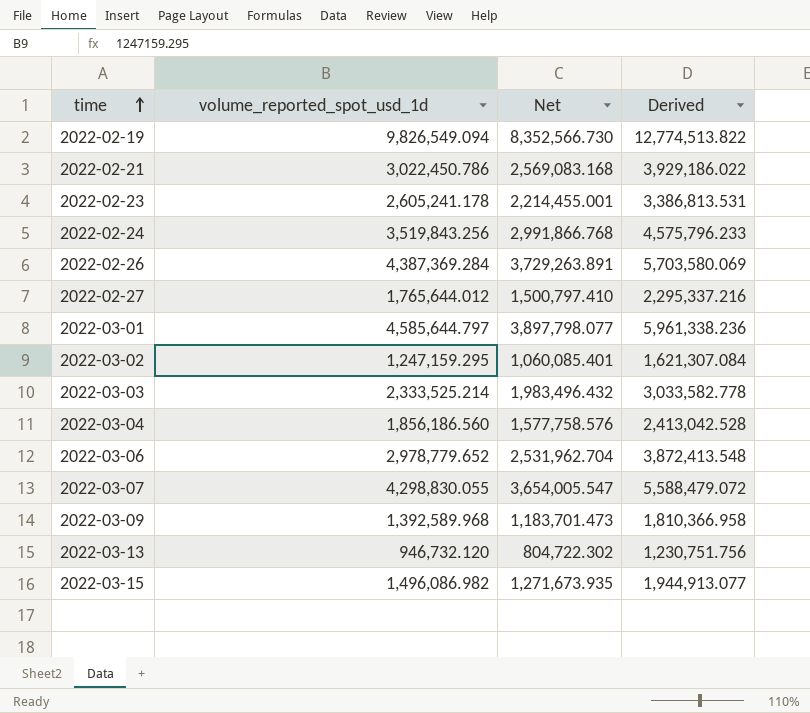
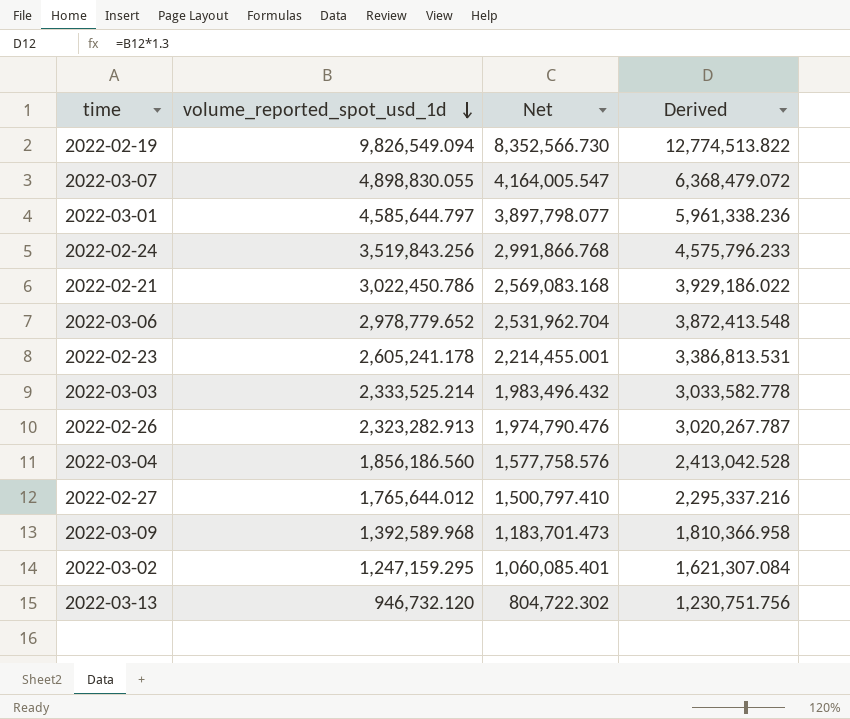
row order: time ascending -> volume_reported_spot_usd_1d descending
row 2022-03-15: 1,496,086.982 | 1,271,673.935 | 1,944,913.077 -> none
2022-03-07 | volume_reported_spot_usd_1d: 4,298,830.055 -> 4,898,830.055
2022-03-07 | Net: 3,654,005.547 -> 4,164,005.547
2022-03-07 | Derived: 5,588,479.072 -> 6,368,479.072
2022-02-26 | volume_reported_spot_usd_1d: 4,387,369.284 -> 2,323,282.913
2022-02-26 | Net: 3,729,263.891 -> 1,974,790.476
2022-02-26 | Derived: 5,703,580.069 -> 3,020,267.787

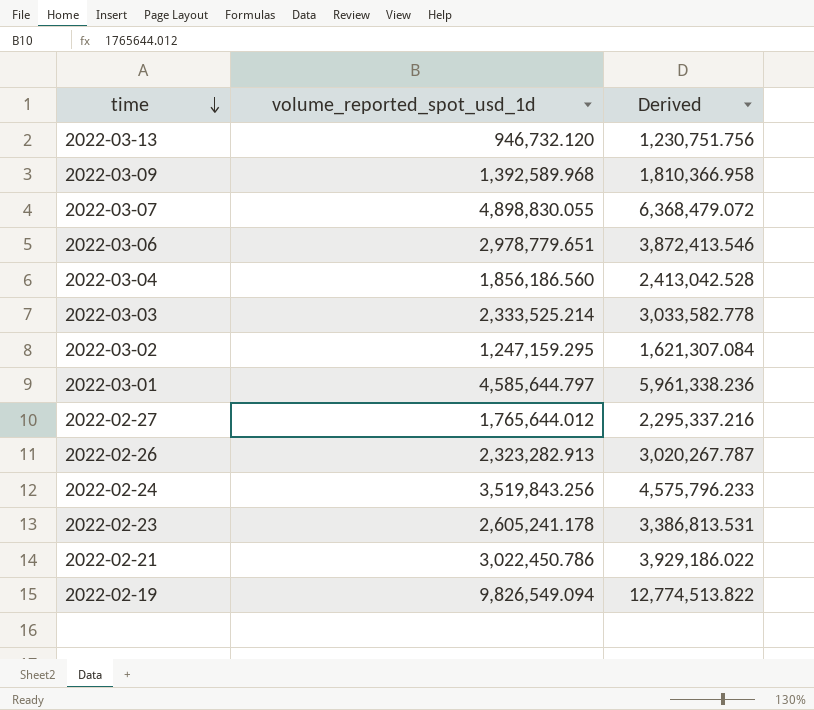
row order: volume_reported_spot_usd_1d descending -> time descending
column Net | formula: [volume_reported_spot_usd_1d] * 0.85 -> none
2022-03-06 | volume_reported_spot_usd_1d: 2,978,779.652 -> 2,978,779.651
2022-03-06 | Derived: 3,872,413.548 -> 3,872,413.546

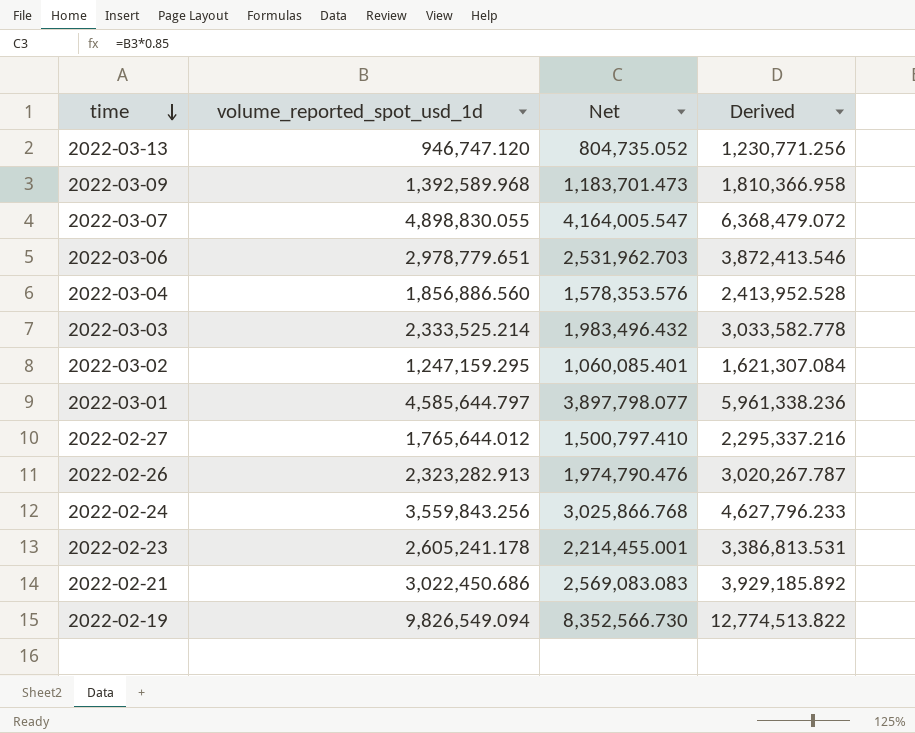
column Net | formula: none -> [volume_reported_spot_usd_1d] * 0.85
2022-03-13 | volume_reported_spot_usd_1d: 946,732.120 -> 946,747.120
2022-03-13 | Derived: 1,230,751.756 -> 1,230,771.256
2022-03-04 | volume_reported_spot_usd_1d: 1,856,186.560 -> 1,856,886.560
2022-03-04 | Derived: 2,413,042.528 -> 2,413,952.528
2022-02-24 | volume_reported_spot_usd_1d: 3,519,843.256 -> 3,559,843.256
2022-02-24 | Derived: 4,575,796.233 -> 4,627,796.233
2022-02-21 | volume_reported_spot_usd_1d: 3,022,450.786 -> 3,022,450.686
2022-02-21 | Derived: 3,929,186.022 -> 3,929,185.892

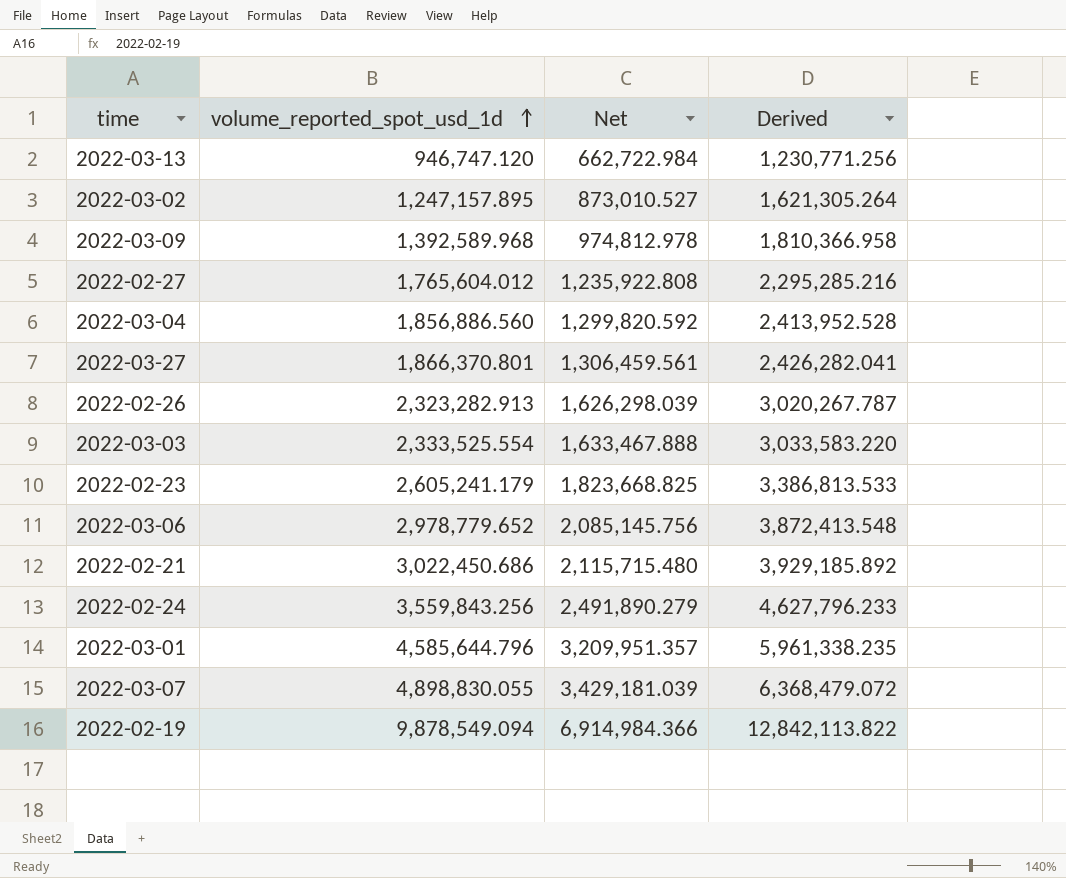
row order: time descending -> volume_reported_spot_usd_1d ascending
column Net | formula: [volume_reported_spot_usd_1d] * 0.85 -> [volume_reported_spot_usd_1d] * 0.7
2022-03-02 | volume_reported_spot_usd_1d: 1,247,159.295 -> 1,247,157.895
2022-03-02 | Derived: 1,621,307.084 -> 1,621,305.264
2022-02-27 | volume_reported_spot_usd_1d: 1,765,644.012 -> 1,765,604.012
2022-02-27 | Derived: 2,295,337.216 -> 2,295,285.216
row 2022-03-27: none -> 1,866,370.801 | 1,306,459.561 | 2,426,282.041
2022-03-03 | volume_reported_spot_usd_1d: 2,333,525.214 -> 2,333,525.554
2022-03-03 | Derived: 3,033,582.778 -> 3,033,583.220
2022-02-23 | volume_reported_spot_usd_1d: 2,605,241.178 -> 2,605,241.179
2022-02-23 | Derived: 3,386,813.531 -> 3,386,813.533
2022-03-06 | volume_reported_spot_usd_1d: 2,978,779.651 -> 2,978,779.652
2022-03-06 | Derived: 3,872,413.546 -> 3,872,413.548
2022-03-01 | volume_reported_spot_usd_1d: 4,585,644.797 -> 4,585,644.796
2022-03-01 | Derived: 5,961,338.236 -> 5,961,338.235
2022-02-19 | volume_reported_spot_usd_1d: 9,826,549.094 -> 9,878,549.094
2022-02-19 | Derived: 12,774,513.822 -> 12,842,113.822

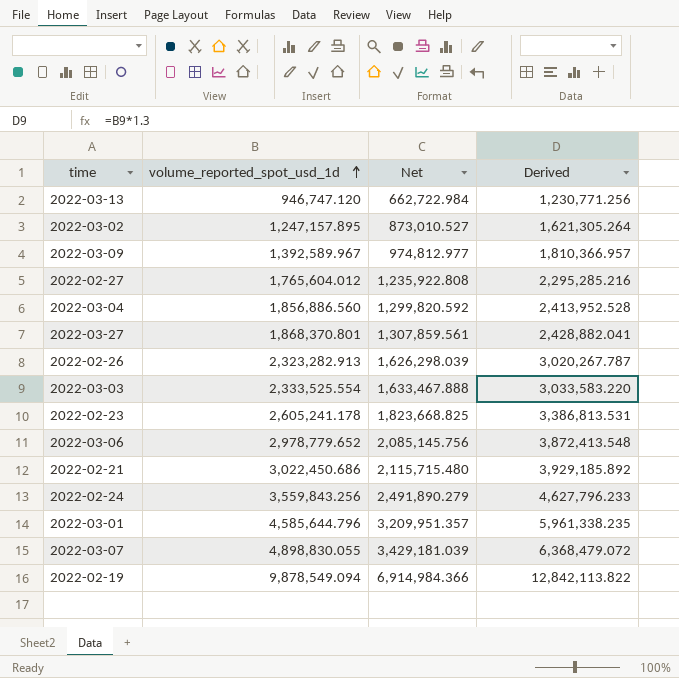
2022-03-09 | volume_reported_spot_usd_1d: 1,392,589.968 -> 1,392,589.967
2022-03-09 | Net: 974,812.978 -> 974,812.977
2022-03-09 | Derived: 1,810,366.958 -> 1,810,366.957
2022-03-27 | volume_reported_spot_usd_1d: 1,866,370.801 -> 1,868,370.801
2022-03-27 | Net: 1,306,459.561 -> 1,307,859.561
2022-03-27 | Derived: 2,426,282.041 -> 2,428,882.041
2022-02-23 | volume_reported_spot_usd_1d: 2,605,241.179 -> 2,605,241.178
2022-02-23 | Derived: 3,386,813.533 -> 3,386,813.531

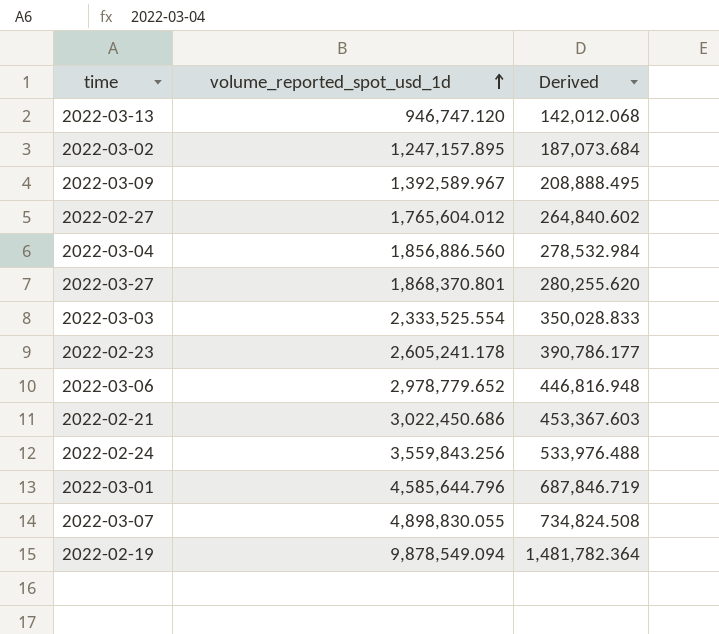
column Net | formula: [volume_reported_spot_usd_1d] * 0.7 -> none
column Derived | formula: [volume_reported_spot_usd_1d] * 1.3 -> [volume_reported_spot_usd_1d] * 0.15
row 2022-02-26: 2,323,282.913 | 1,626,298.039 | 3,020,267.787 -> none

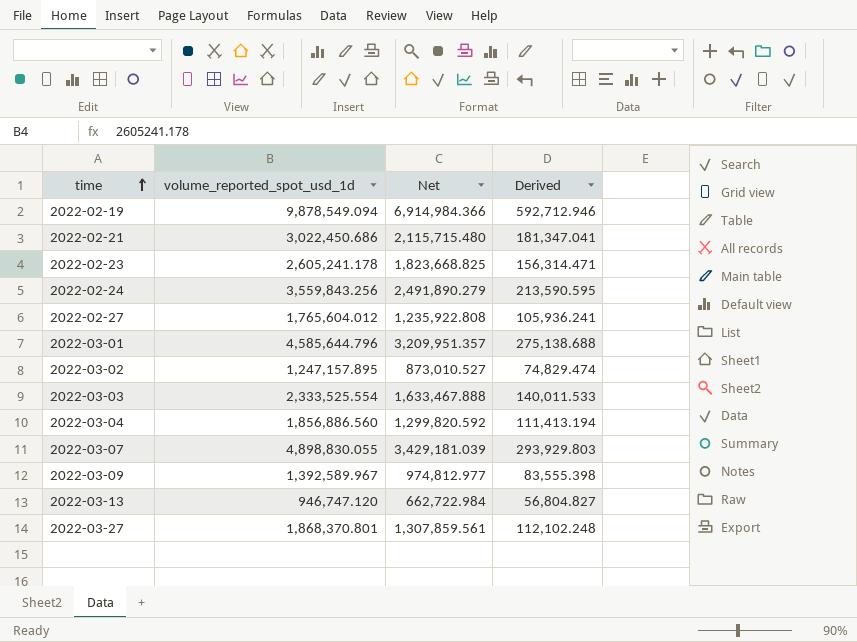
row order: volume_reported_spot_usd_1d ascending -> time ascending
column Net | formula: none -> [volume_reported_spot_usd_1d] * 0.7
column Derived | formula: [volume_reported_spot_usd_1d] * 0.15 -> [volume_reported_spot_usd_1d] * 0.06
row 2022-03-06: 2,978,779.652 | 446,816.948 -> none

